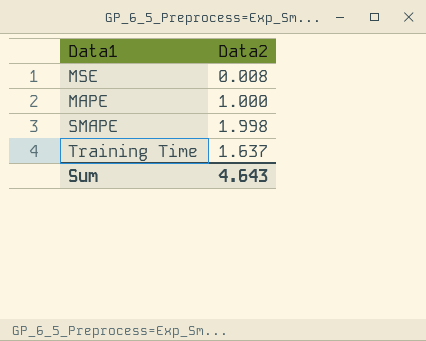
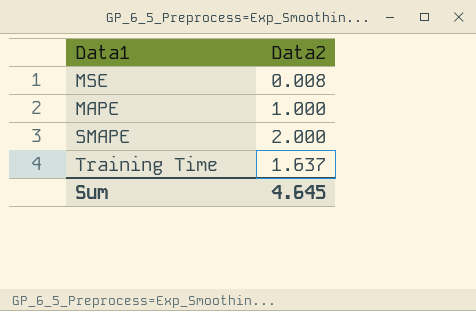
SMAPE | Data2: 1.998 -> 2.000
Sum | Data2: 4.643 -> 4.645

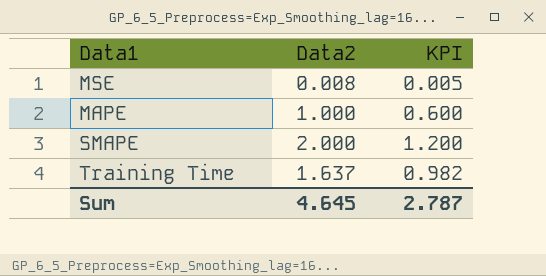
column KPI | formula: none -> [Data2] * 0.6

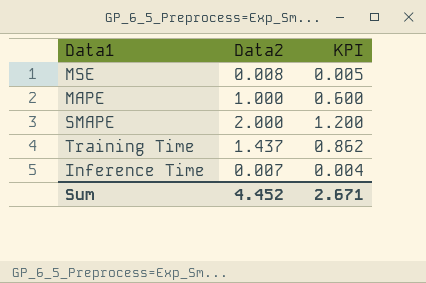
Training Time | Data2: 1.637 -> 1.437
Training Time | KPI: 0.982 -> 0.862
row Inference Time: none -> 0.007 | 0.004
Sum | Data2: 4.645 -> 4.452
Sum | KPI: 2.787 -> 2.671

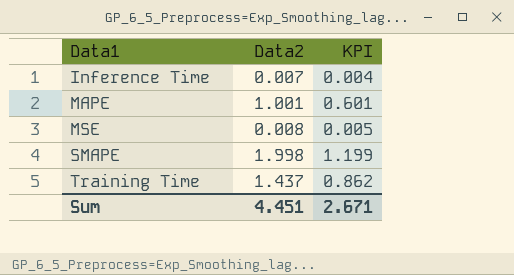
row order: none -> Data1 ascending
MAPE | Data2: 1.000 -> 1.001
MAPE | KPI: 0.600 -> 0.601
SMAPE | Data2: 2.000 -> 1.998
SMAPE | KPI: 1.200 -> 1.199
Sum | Data2: 4.452 -> 4.451

